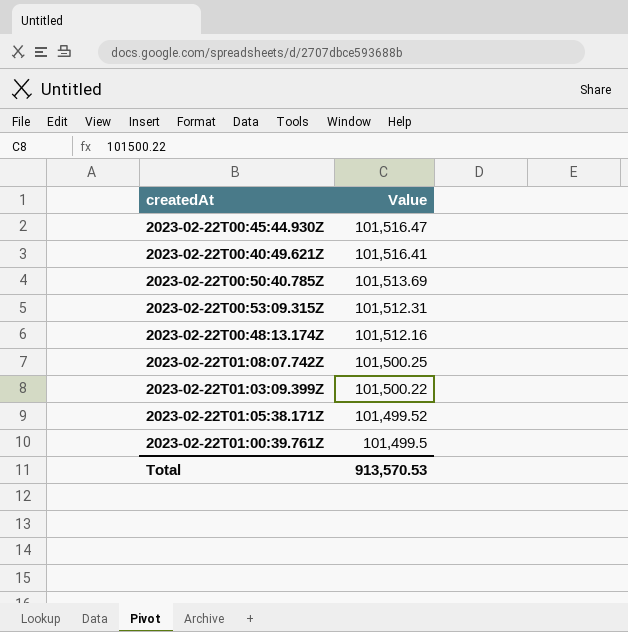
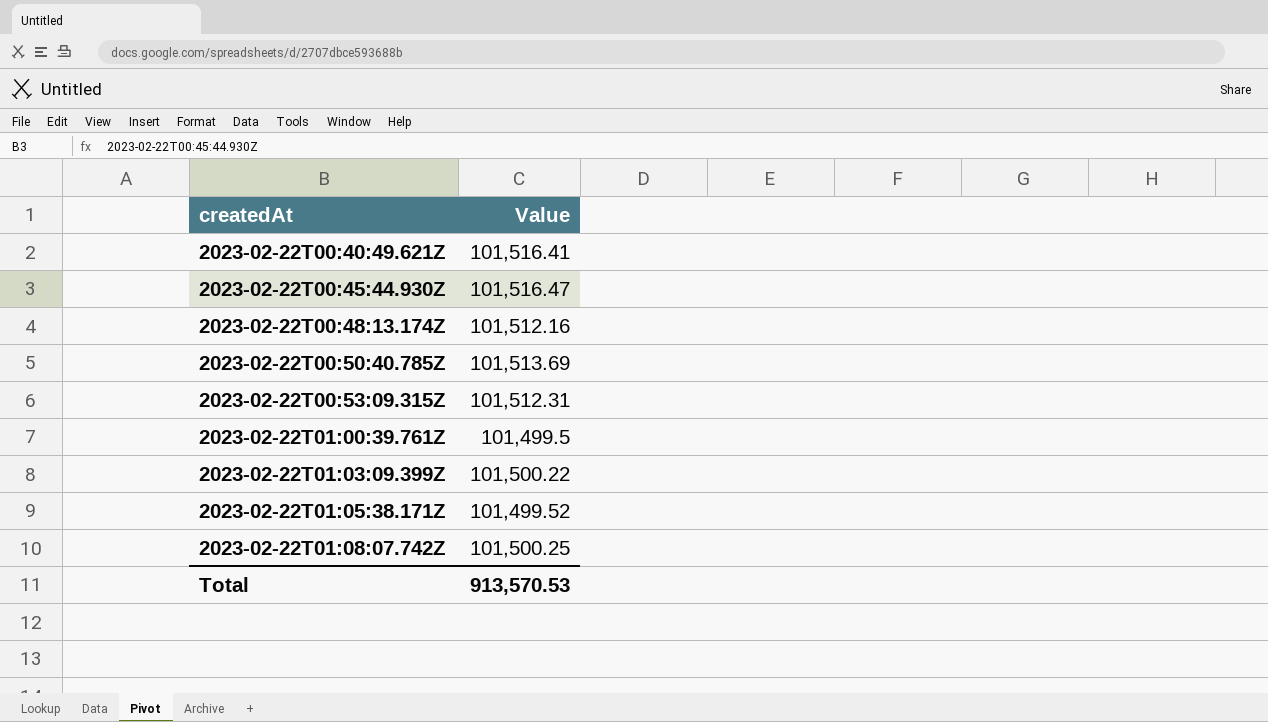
row order: Value descending -> createdAt ascending

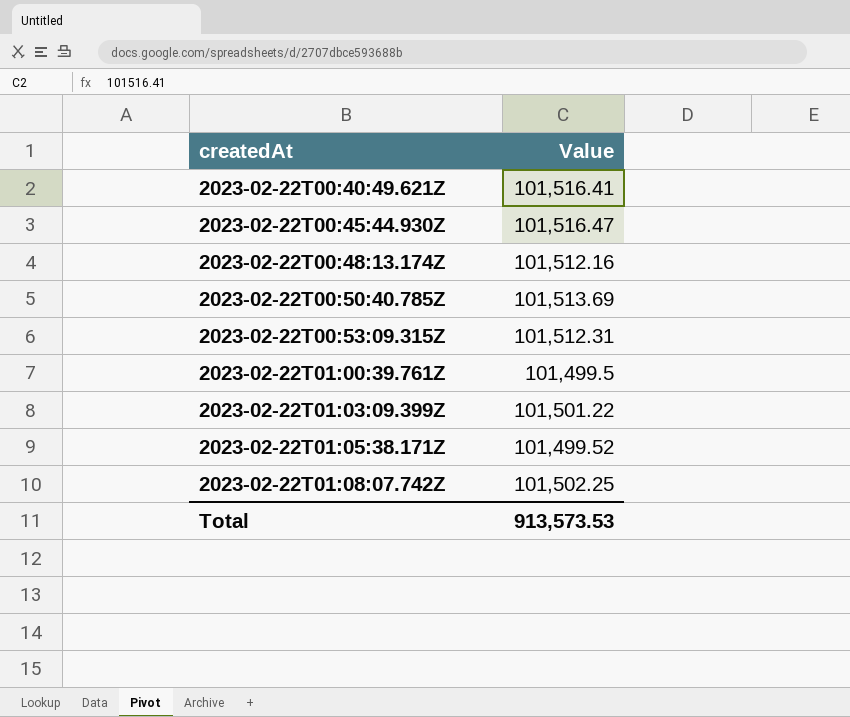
2023-02-22T01:03:09.399Z | Value: 101,500.22 -> 101,501.22
2023-02-22T01:08:07.742Z | Value: 101,500.25 -> 101,502.25
Total | Value: 913,570.53 -> 913,573.53

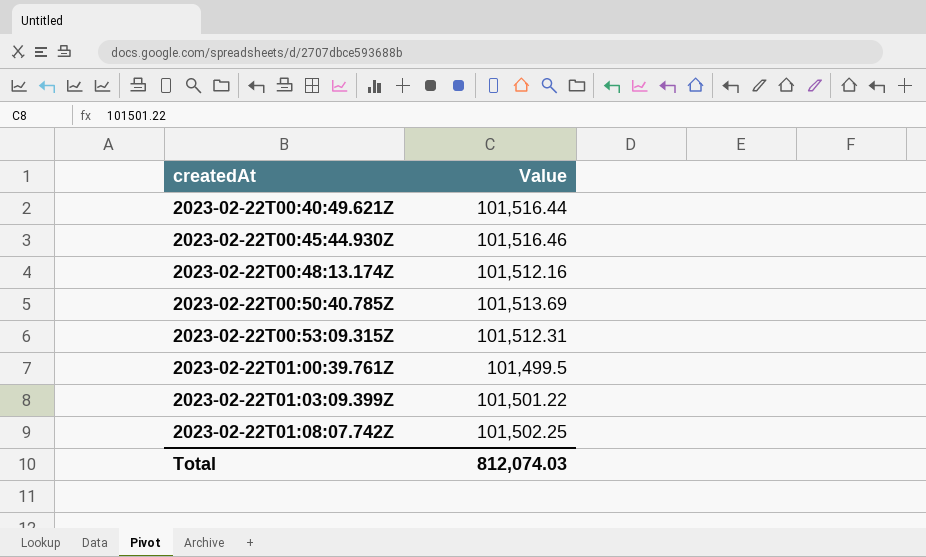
row 2023-02-22T01:05:38.171Z: 101,499.52 -> none
2023-02-22T00:40:49.621Z | Value: 101,516.41 -> 101,516.44
2023-02-22T00:45:44.930Z | Value: 101,516.47 -> 101,516.46
Total | Value: 913,573.53 -> 812,074.03

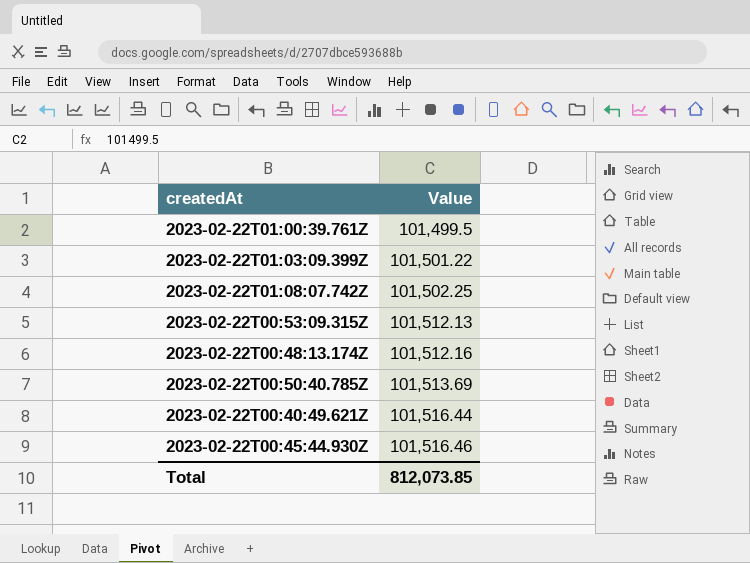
row order: createdAt ascending -> Value ascending
2023-02-22T00:53:09.315Z | Value: 101,512.31 -> 101,512.13
Total | Value: 812,074.03 -> 812,073.85

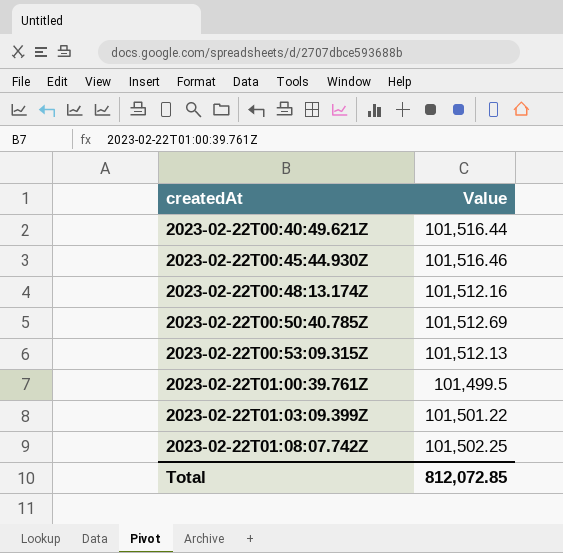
row order: Value ascending -> createdAt ascending
2023-02-22T00:50:40.785Z | Value: 101,513.69 -> 101,512.69
Total | Value: 812,073.85 -> 812,072.85

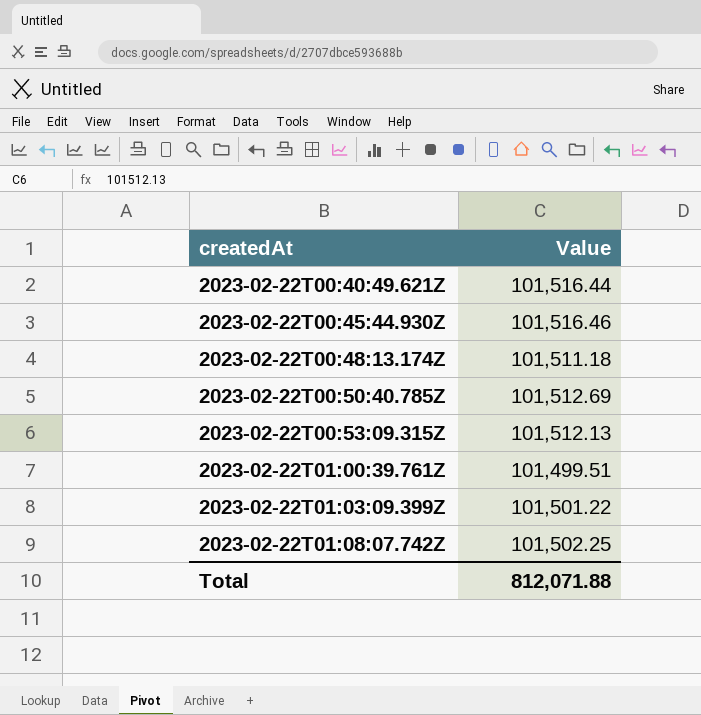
2023-02-22T00:48:13.174Z | Value: 101,512.16 -> 101,511.18
2023-02-22T01:00:39.761Z | Value: 101,499.5 -> 101,499.51
Total | Value: 812,072.85 -> 812,071.88

